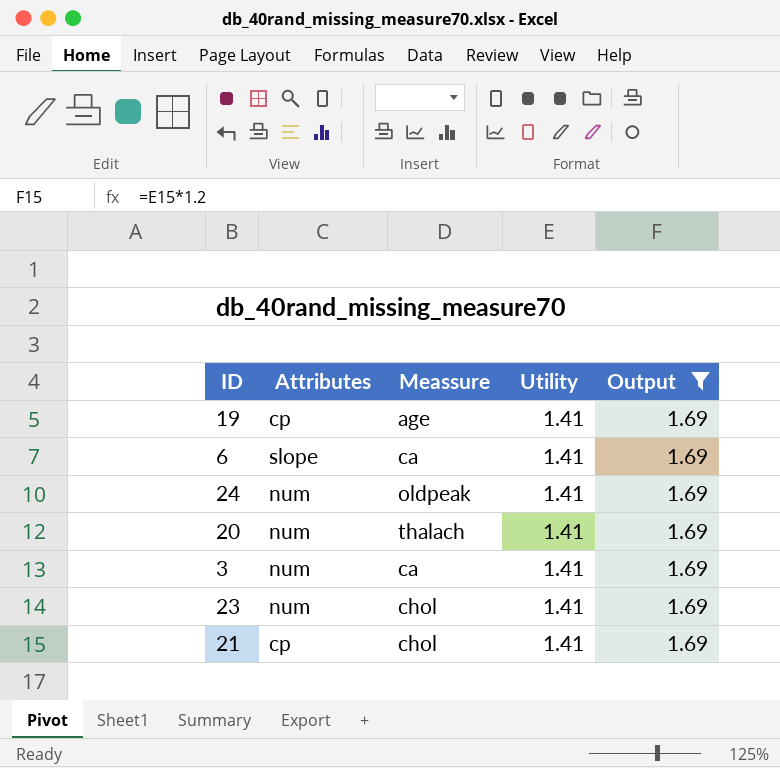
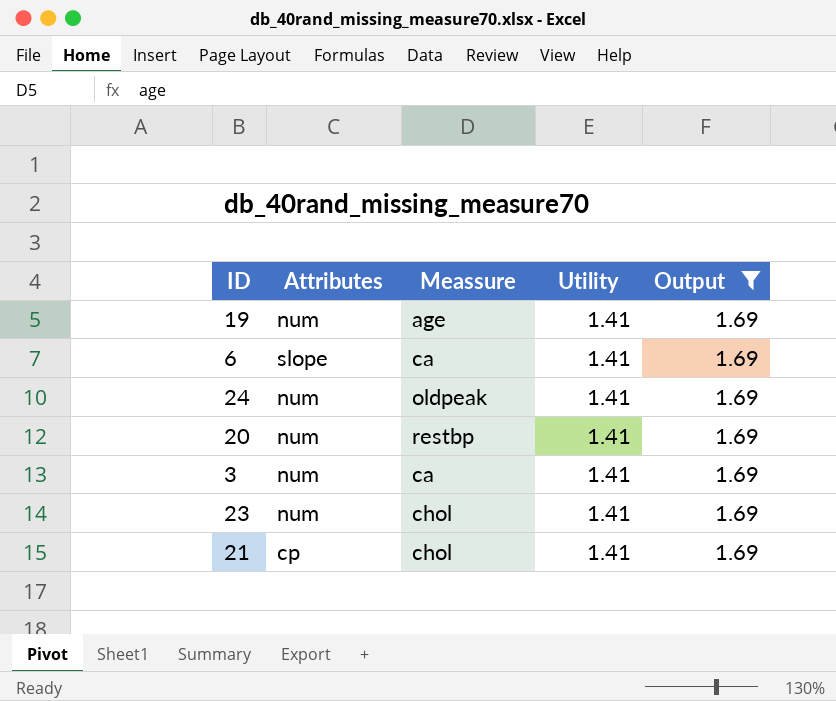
19 | Attributes: cp -> num
20 | Meassure: thalach -> restbp

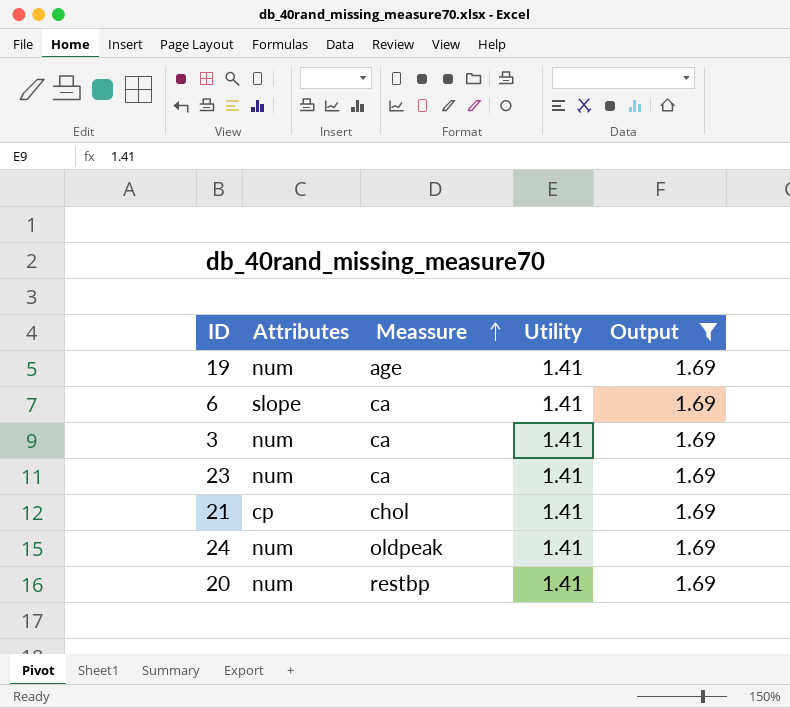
row order: none -> Meassure ascending
23 | Meassure: chol -> ca

